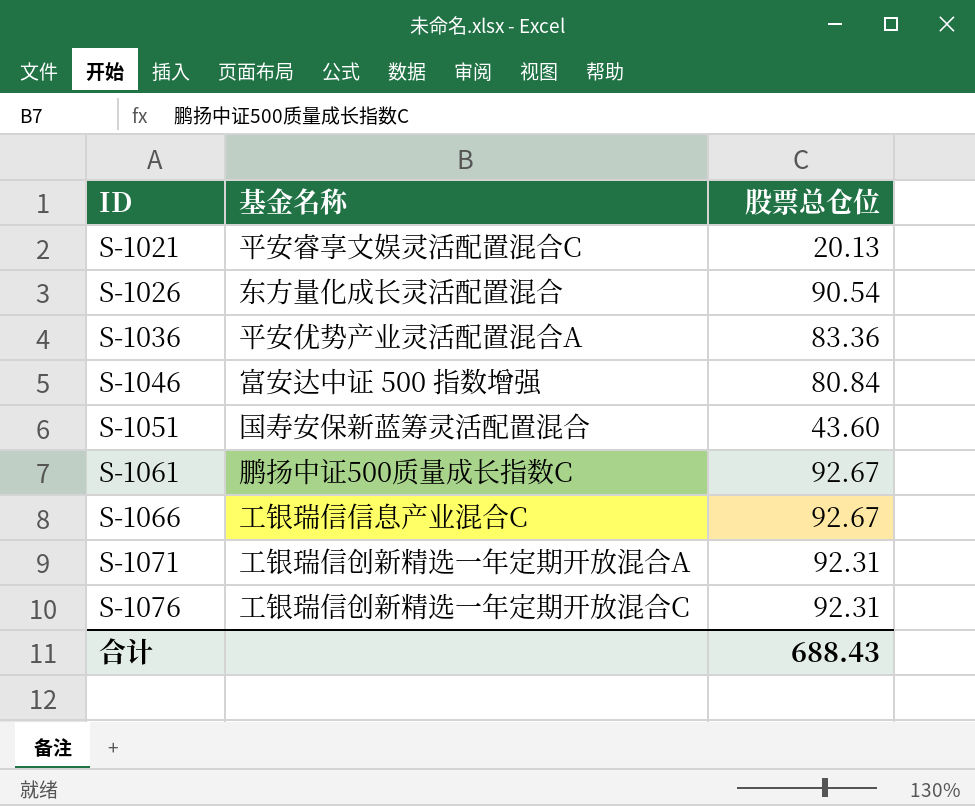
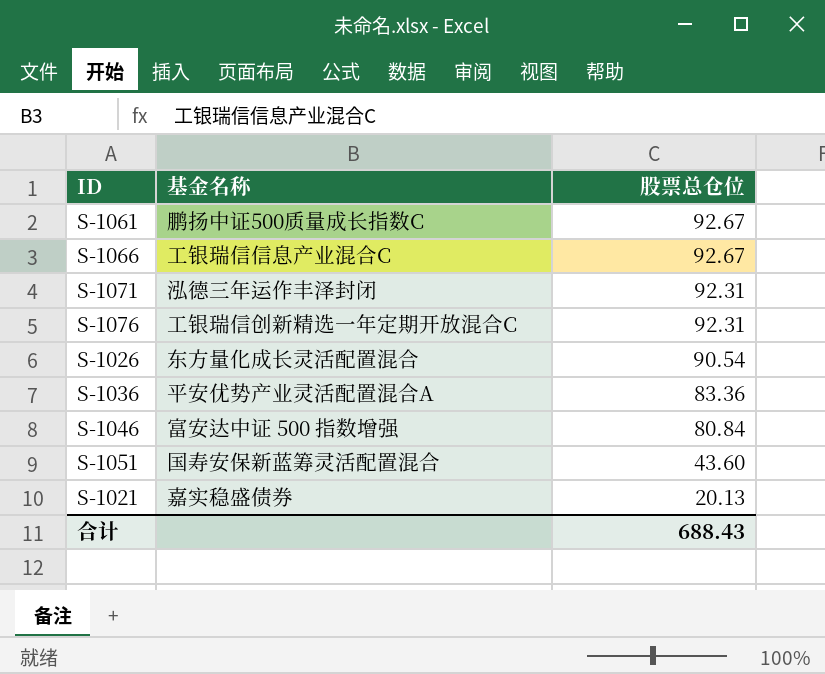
row order: ID ascending -> 股票总仓位 descending
S-1071 | 基金名称: 工银瑞信创新精选一年定期开放混合A -> 泓德三年运作丰泽封闭
S-1021 | 基金名称: 平安睿享文娱灵活配置混合C -> 嘉实稳盛债券

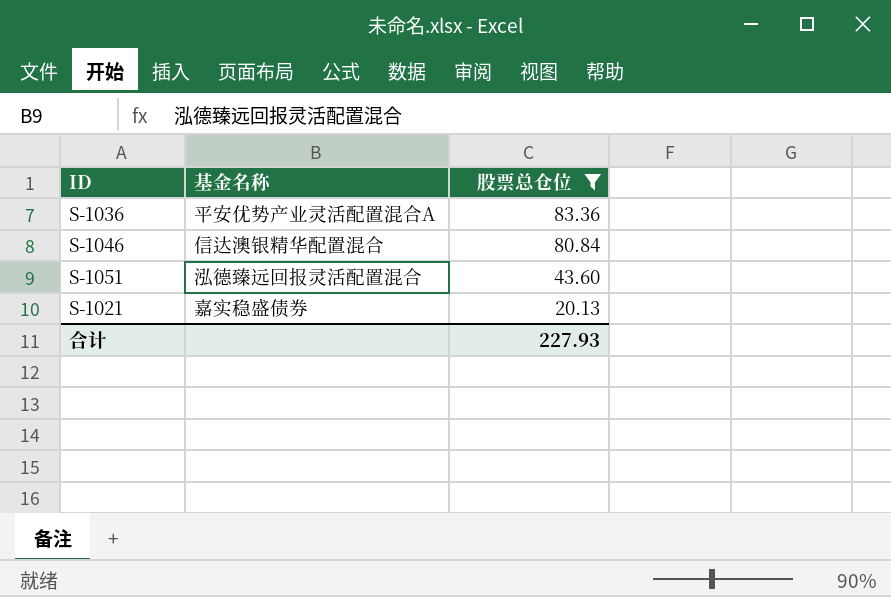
filter: none -> 股票总仓位 <= 83.36
S-1046 | 基金名称: 富安达中证 500 指数增强 -> 信达澳银精华配置混合
S-1051 | 基金名称: 国寿安保新蓝筹灵活配置混合 -> 泓德臻远回报灵活配置混合
合计 | 股票总仓位: 688.43 -> 227.93

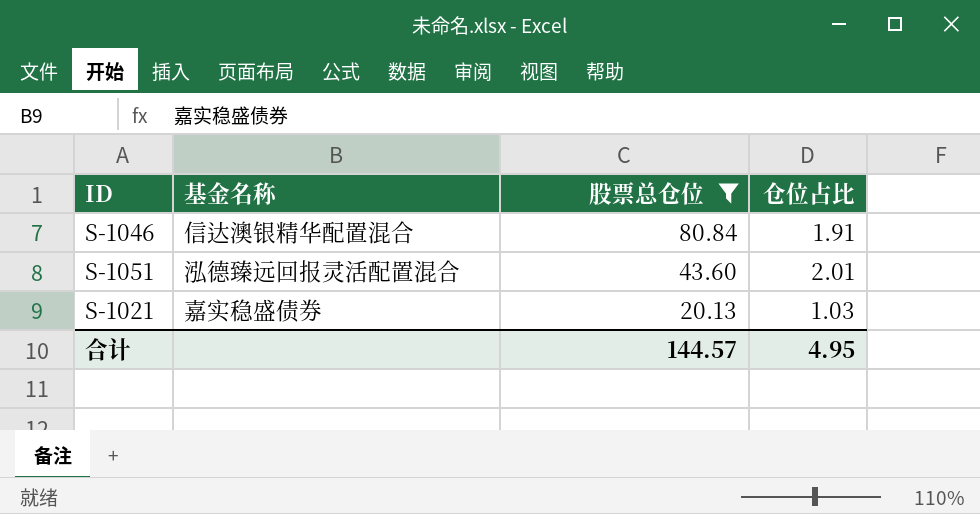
column 仓位占比 | position: none -> 4
row S-1036: 平安优势产业灵活配置混合A | 83.36 -> none
合计 | 股票总仓位: 227.93 -> 144.57

